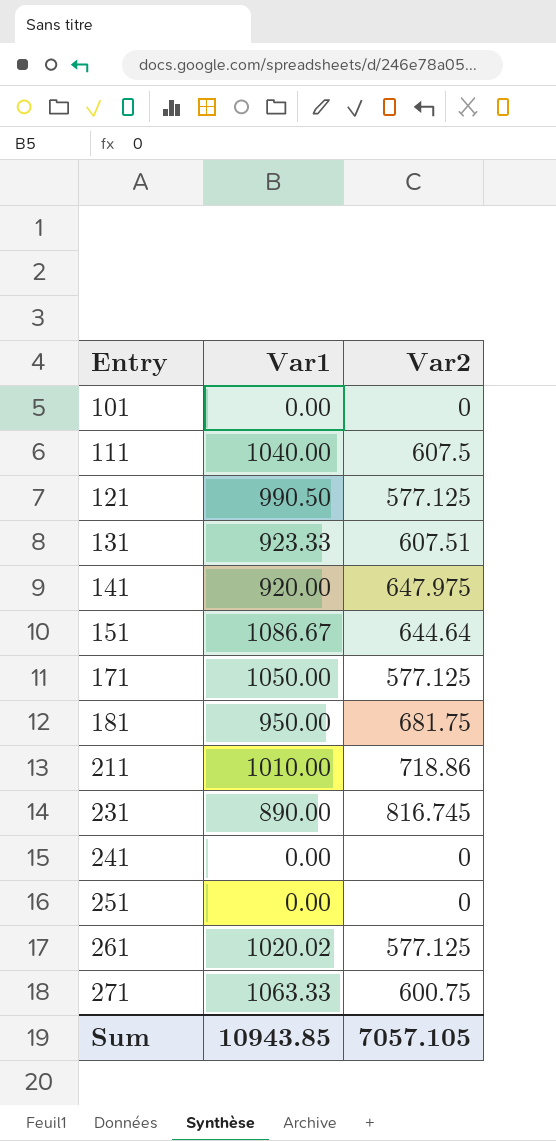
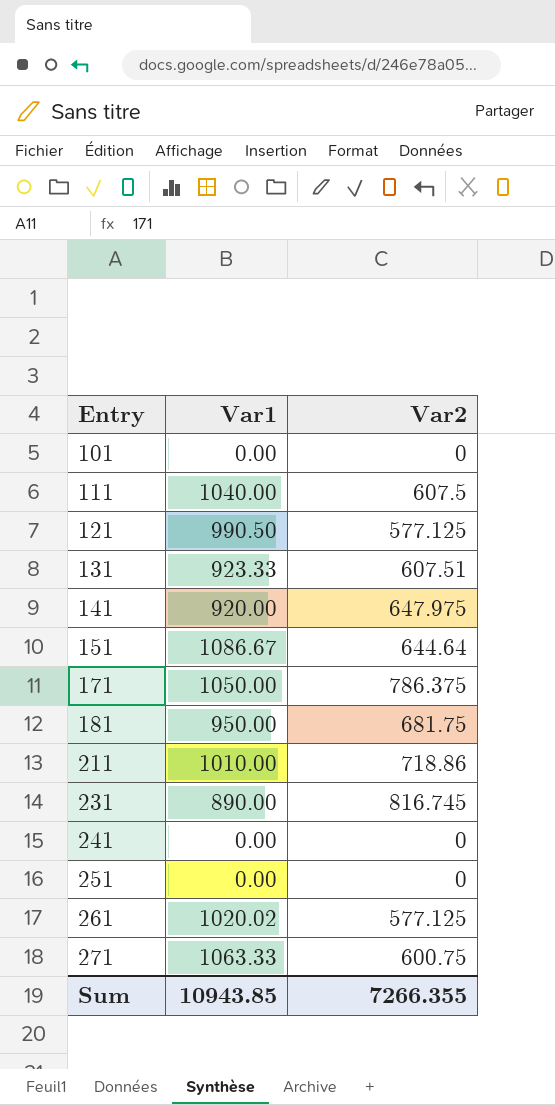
171 | Var2: 577.125 -> 786.375
Sum | Var2: 7057.105 -> 7266.355

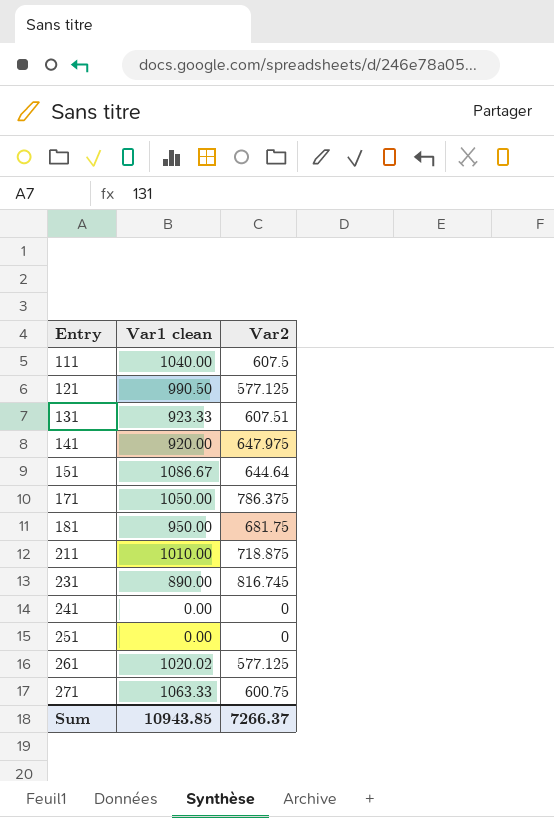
column name: Var1 -> Var1 clean
row 101: 0.00 | 0 -> none
211 | Var2: 718.86 -> 718.875
Sum | Var2: 7266.355 -> 7266.37

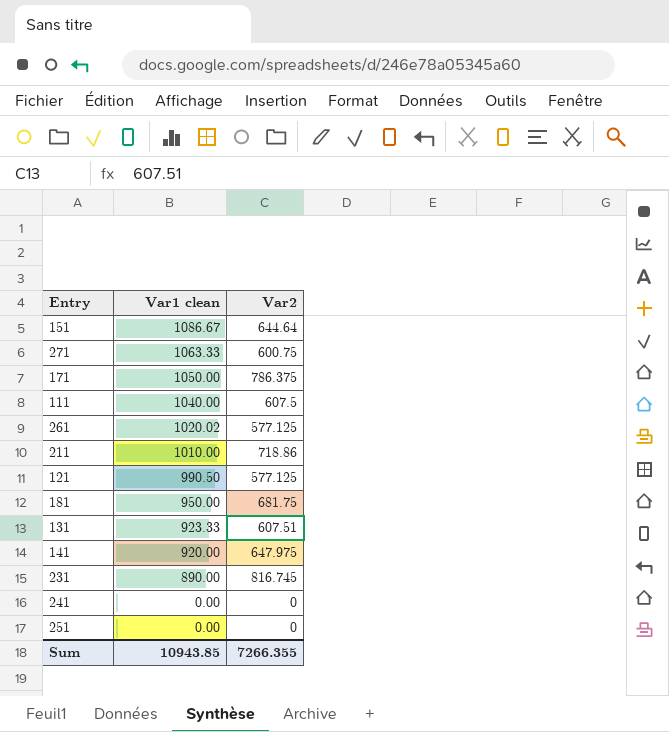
row order: Entry ascending -> Var1 clean descending
211 | Var2: 718.875 -> 718.86
Sum | Var2: 7266.37 -> 7266.355

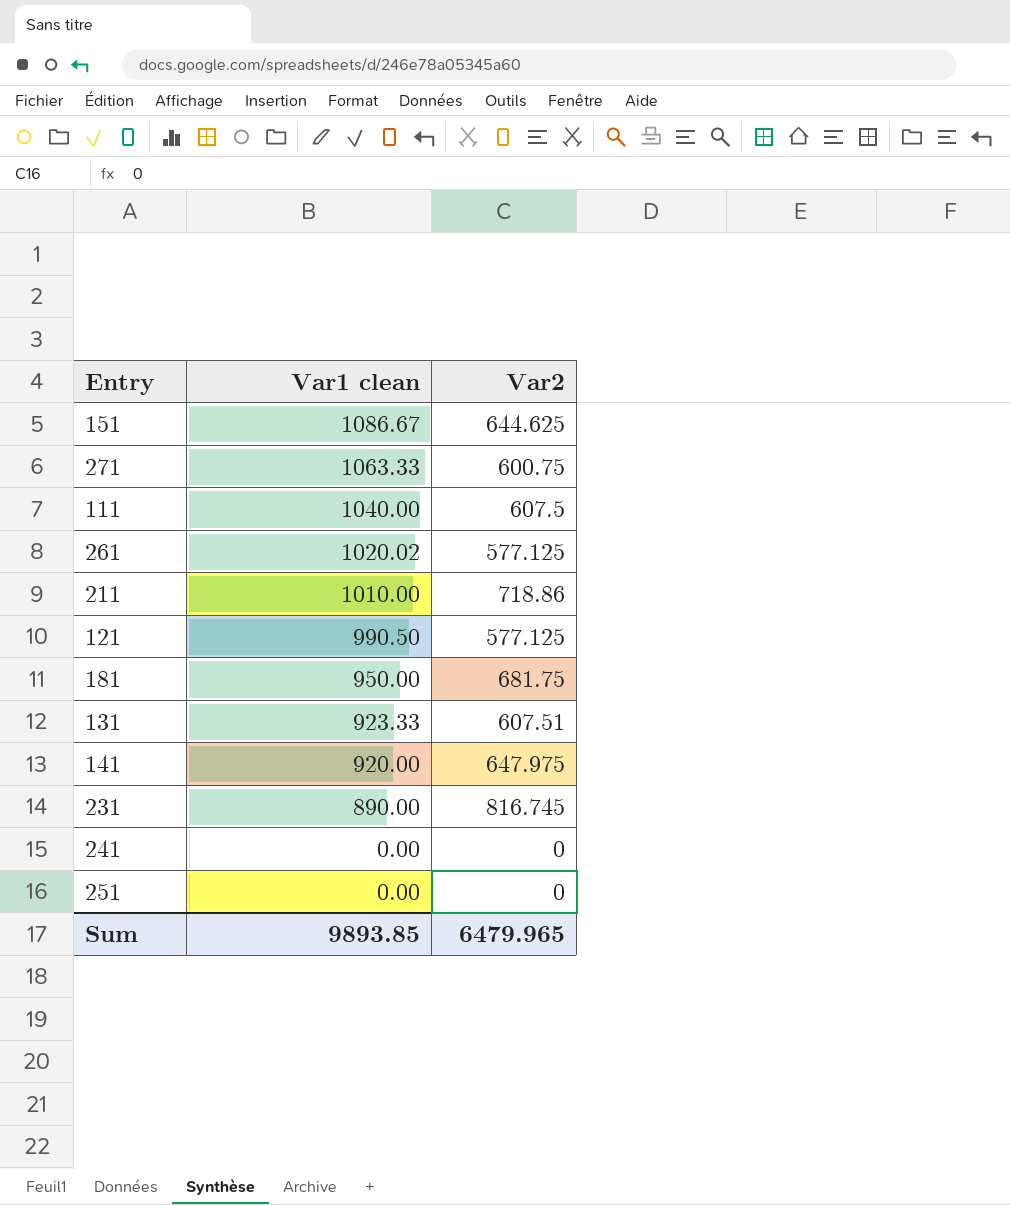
row 171: 1050.00 | 786.375 -> none
151 | Var2: 644.64 -> 644.625
Sum | Var1 clean: 10943.85 -> 9893.85
Sum | Var2: 7266.355 -> 6479.965

